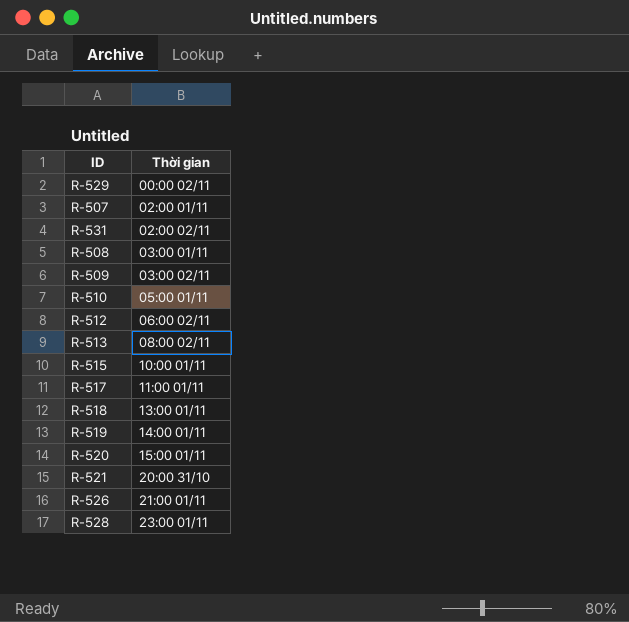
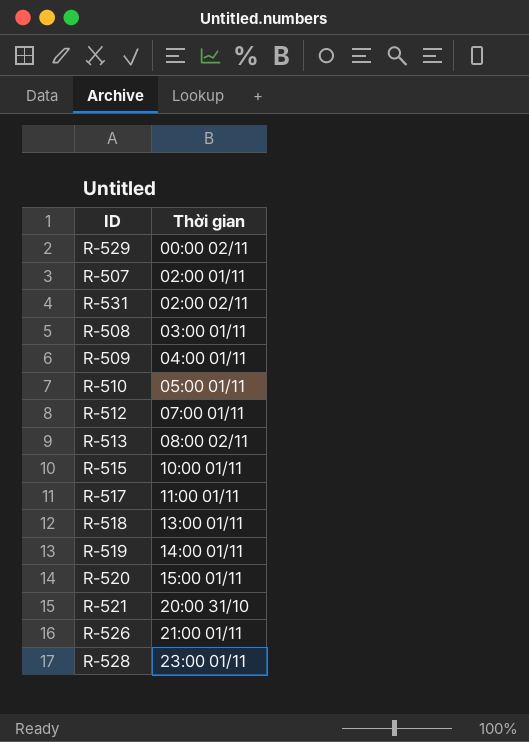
R-509 | Thời gian: 03:00 02/11 -> 04:00 01/11
R-512 | Thời gian: 06:00 02/11 -> 07:00 01/11

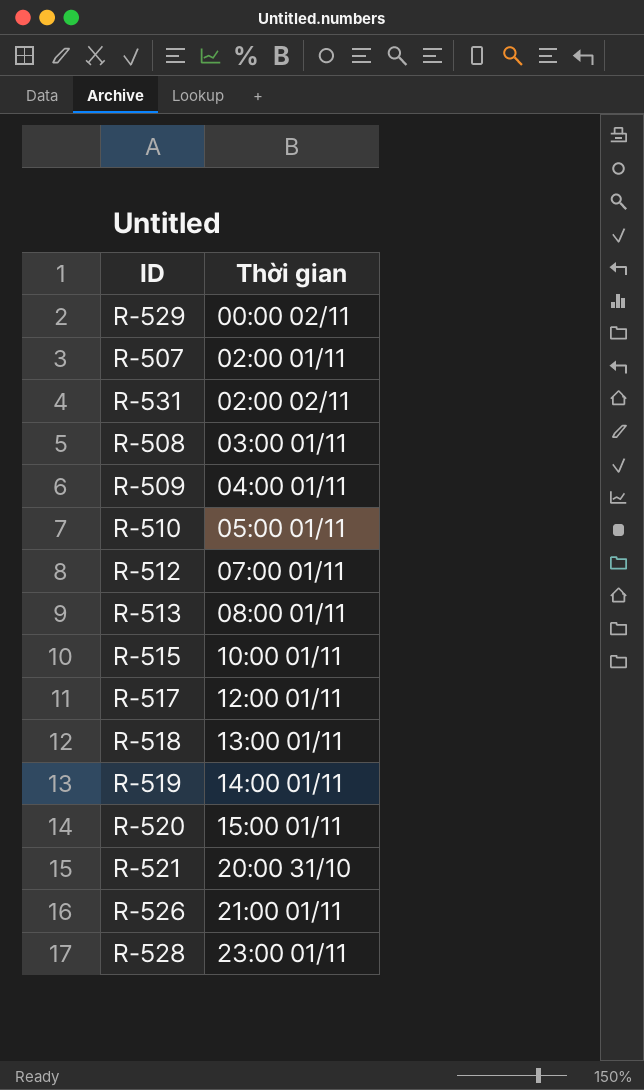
R-513 | Thời gian: 08:00 02/11 -> 08:00 01/11
R-517 | Thời gian: 11:00 01/11 -> 12:00 01/11

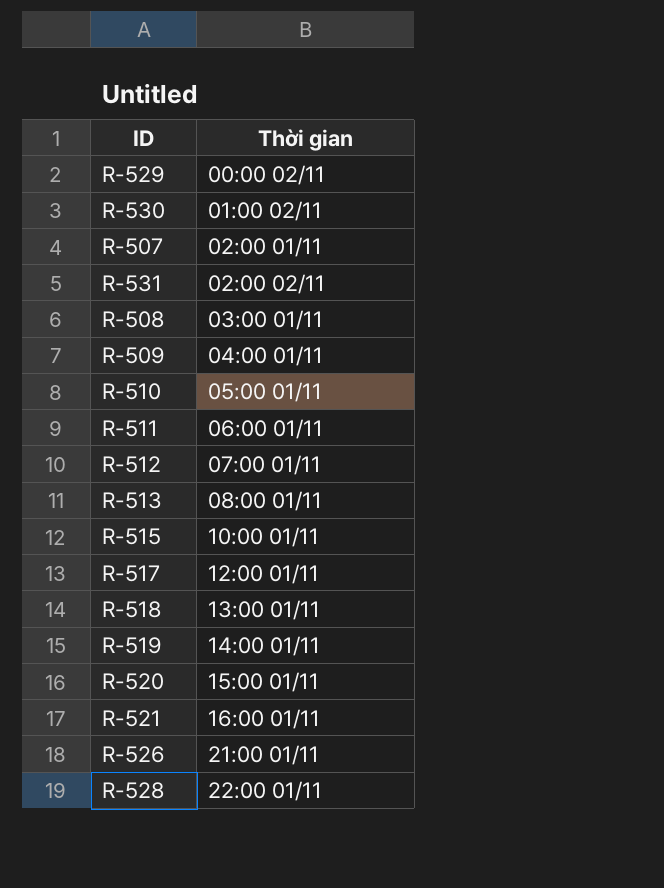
row R-530: none -> 01:00 02/11
row R-511: none -> 06:00 01/11
R-521 | Thời gian: 20:00 31/10 -> 16:00 01/11
R-528 | Thời gian: 23:00 01/11 -> 22:00 01/11

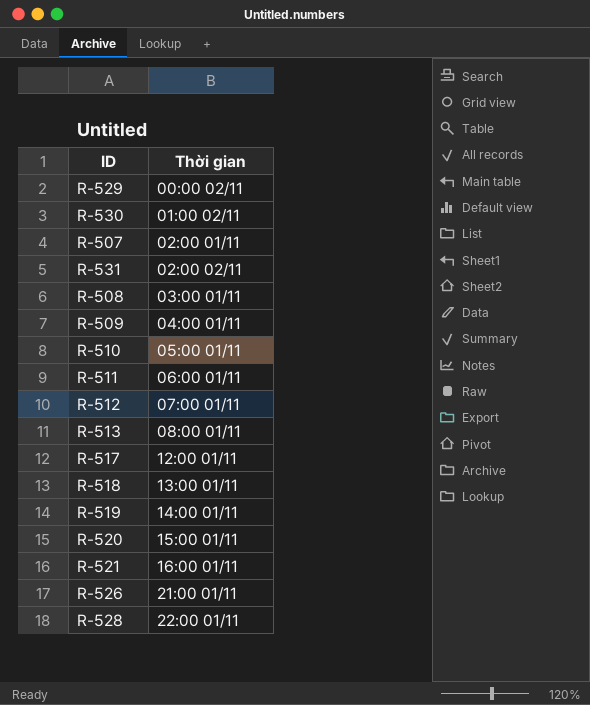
row R-515: 10:00 01/11 -> none

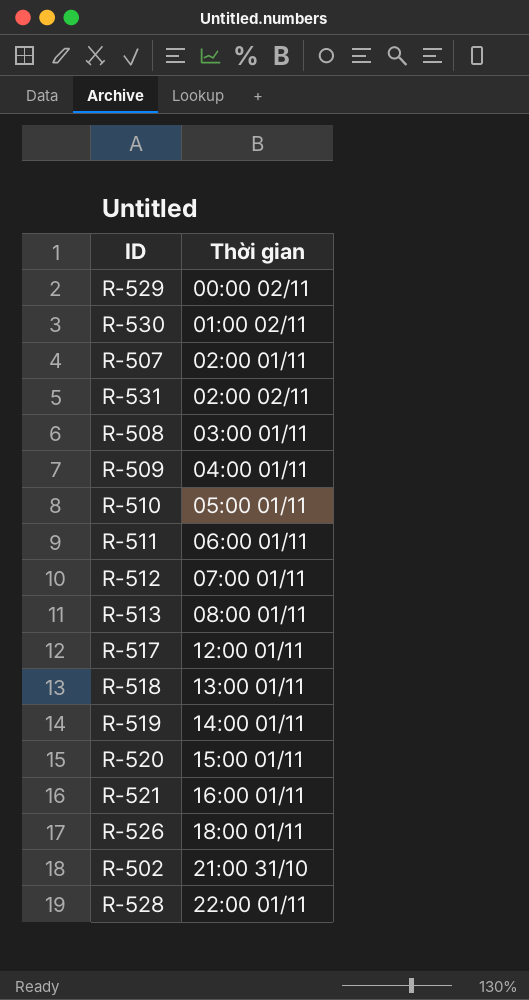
R-526 | Thời gian: 21:00 01/11 -> 18:00 01/11
row R-502: none -> 21:00 31/10

